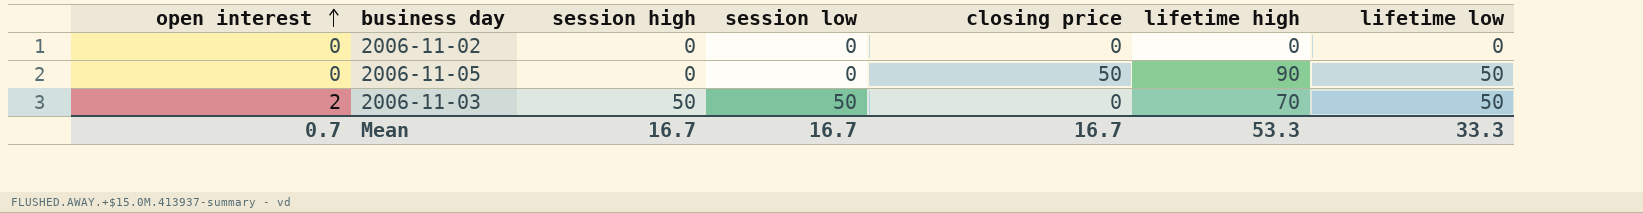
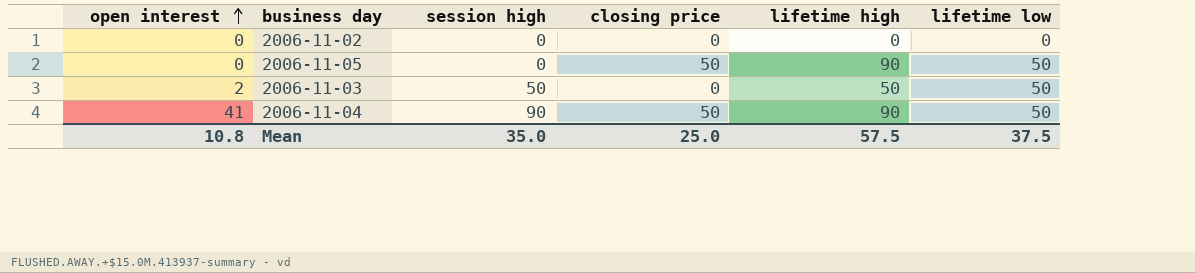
column session low | position: 4 -> none
2006-11-03 | lifetime high: 70 -> 50
row 2006-11-04: none -> 41 | 90 | 50 | 90 | 50
Mean | open interest: 0.7 -> 10.8
Mean | session high: 16.7 -> 35.0
Mean | closing price: 16.7 -> 25.0
Mean | lifetime high: 53.3 -> 57.5
Mean | lifetime low: 33.3 -> 37.5

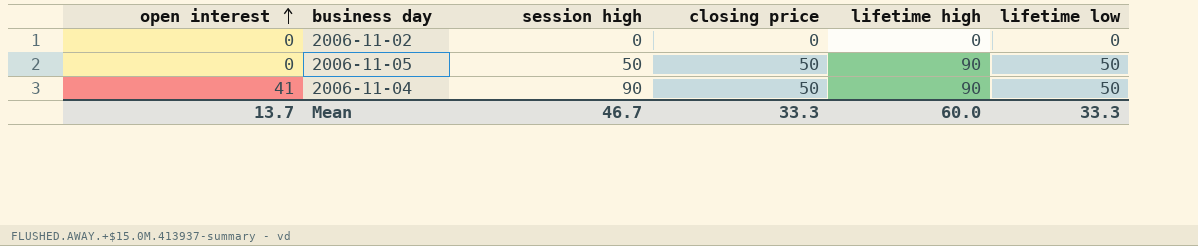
row 2006-11-03: 2 | 50 | 0 | 50 | 50 -> none
2006-11-05 | session high: 0 -> 50
Mean | open interest: 10.8 -> 13.7
Mean | session high: 35.0 -> 46.7
Mean | closing price: 25.0 -> 33.3
Mean | lifetime high: 57.5 -> 60.0
Mean | lifetime low: 37.5 -> 33.3

